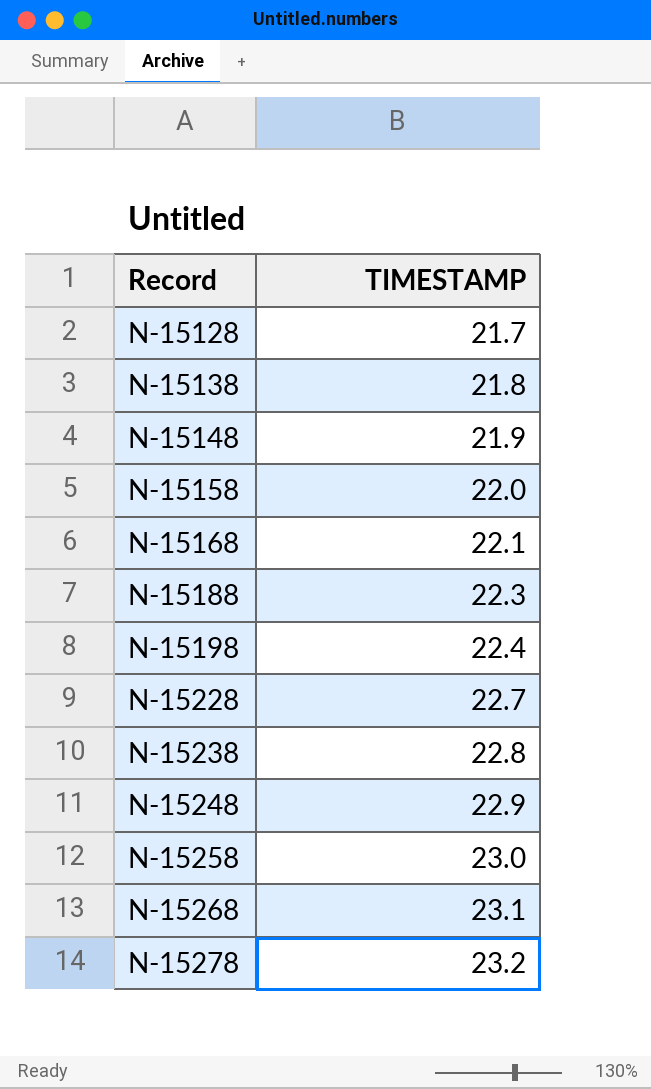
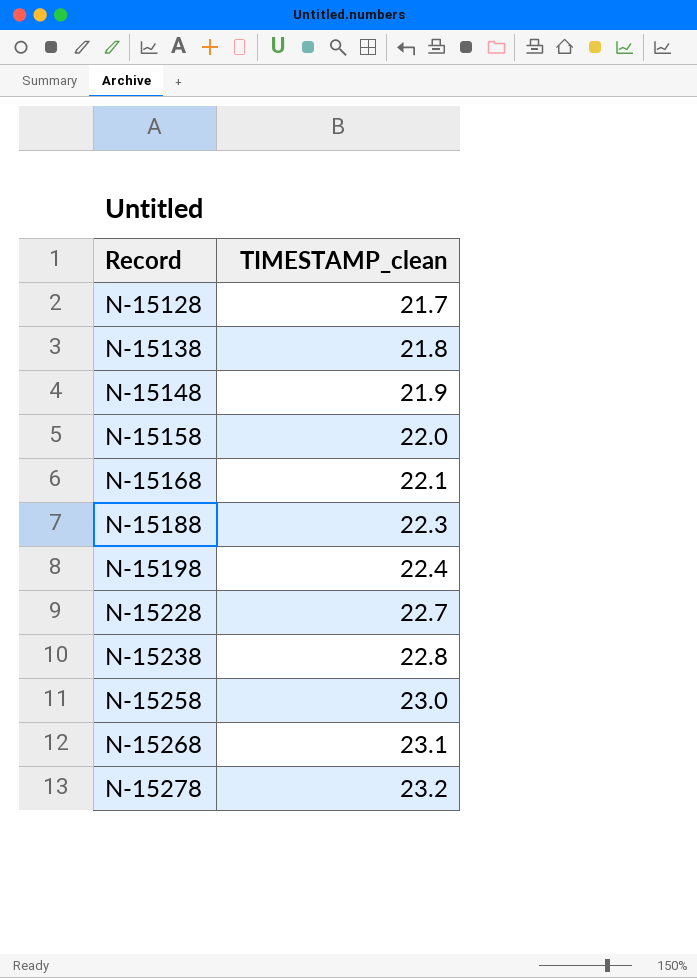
column name: TIMESTAMP -> TIMESTAMP_clean
row N-15248: 22.9 -> none

